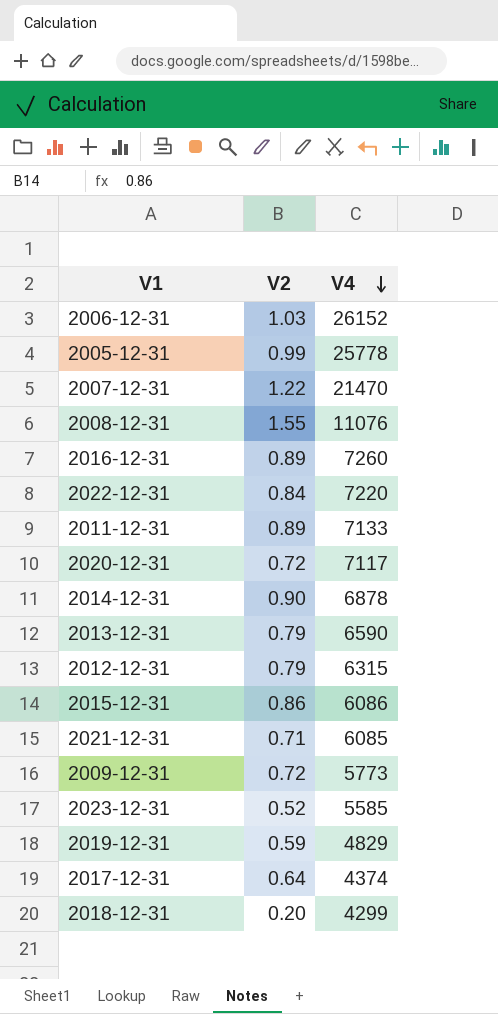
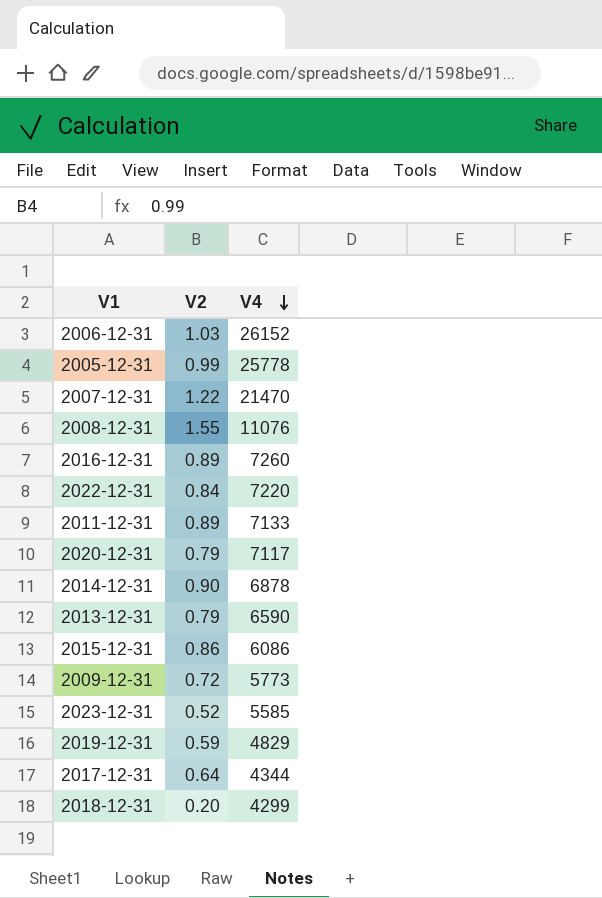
row 2012-12-31: 0.79 | 6315 -> none
row 2021-12-31: 0.71 | 6085 -> none
2020-12-31 | V2: 0.72 -> 0.79
2017-12-31 | V4: 4374 -> 4344

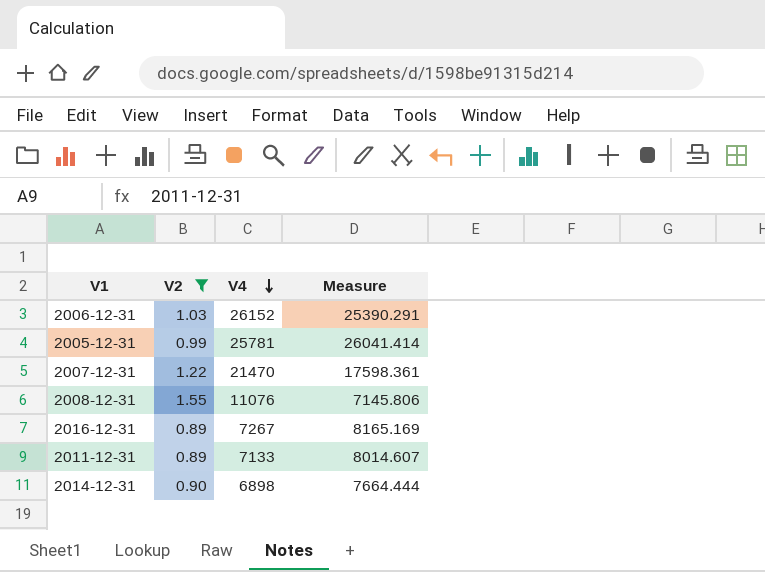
filter: none -> V2 >= 0.89
column Measure | formula: none -> [V4] / [V2]
2005-12-31 | V4: 25778 -> 25781
2016-12-31 | V4: 7260 -> 7267
2014-12-31 | V4: 6878 -> 6898

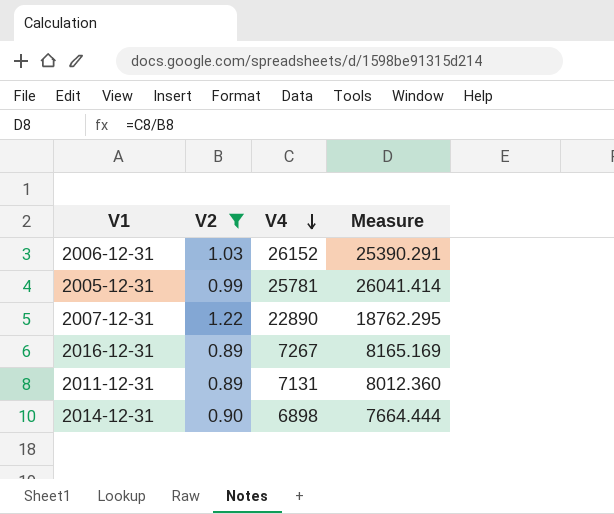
row 2008-12-31: 1.55 | 11076 | 7145.806 -> none
2007-12-31 | V4: 21470 -> 22890
2007-12-31 | Measure: 17598.361 -> 18762.295
2011-12-31 | V4: 7133 -> 7131
2011-12-31 | Measure: 8014.607 -> 8012.360

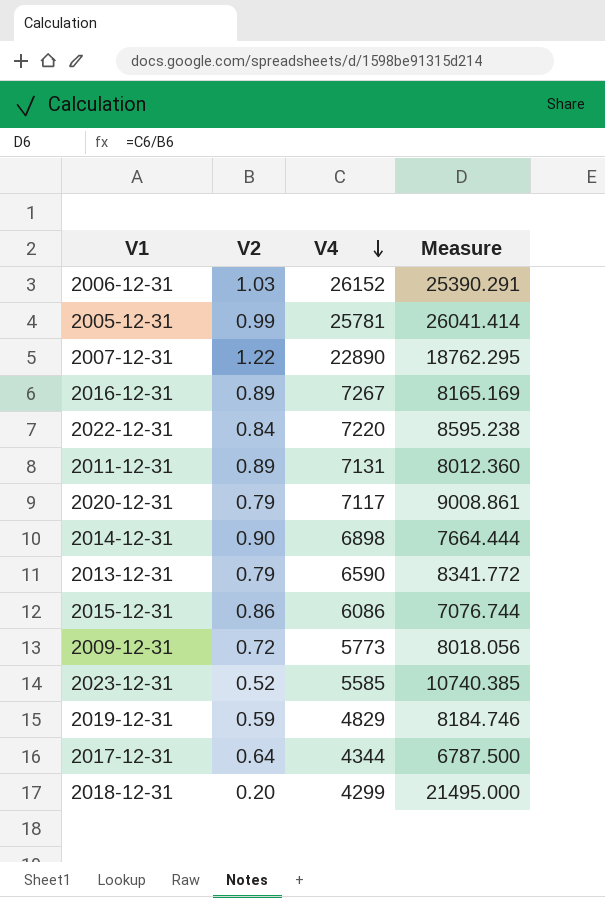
filter: V2 >= 0.89 -> none

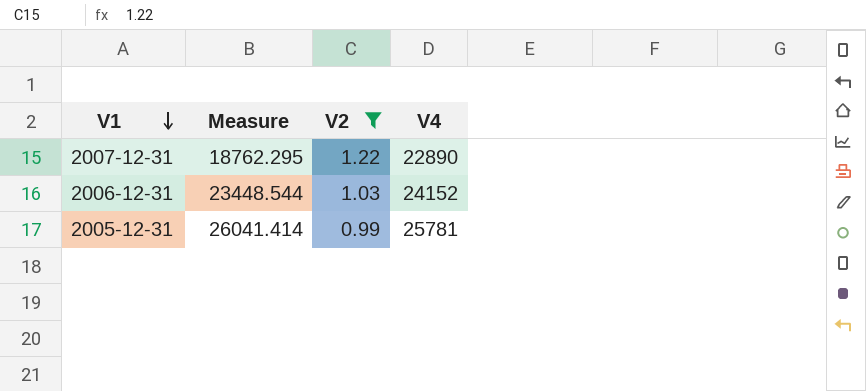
filter: none -> V2 >= 0.99
row order: V4 descending -> V1 descending
column Measure | position: 4 -> 2
2006-12-31 | Measure: 25390.291 -> 23448.544
2006-12-31 | V4: 26152 -> 24152

